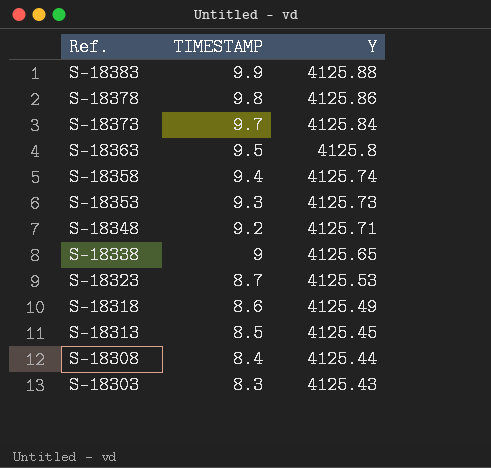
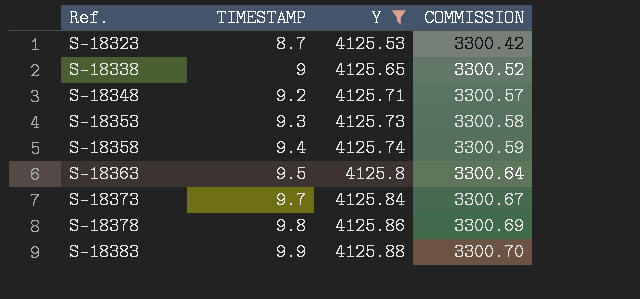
filter: none -> Y >= 4125.53
row order: Ref. descending -> Ref. ascending
column COMMISSION | formula: none -> [Y] * 0.8

